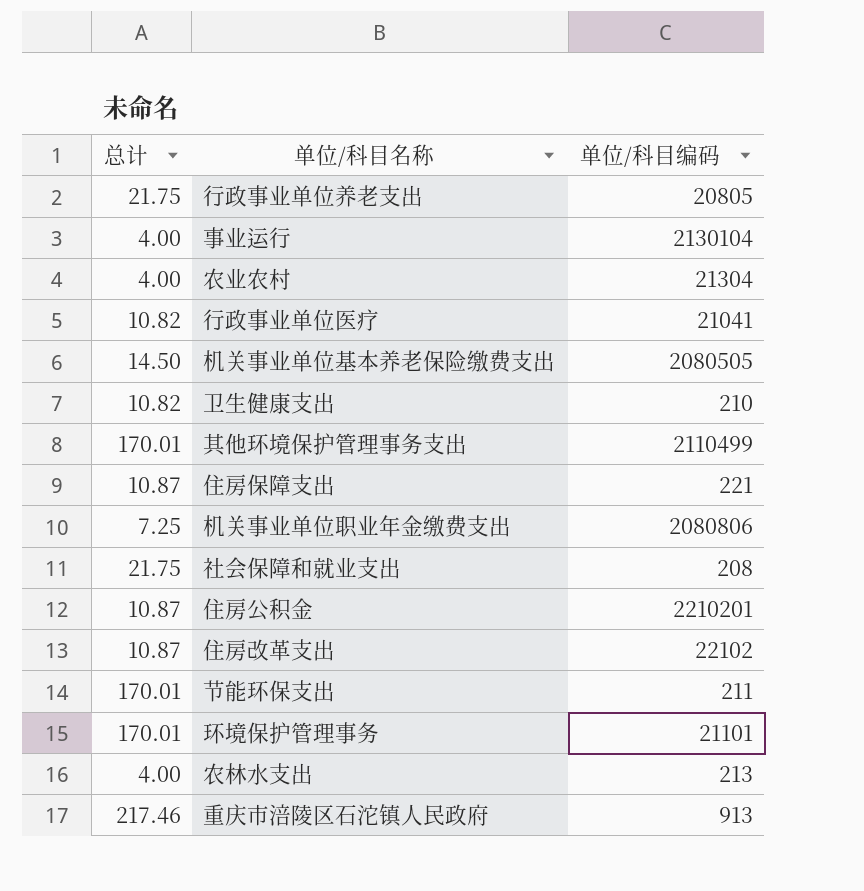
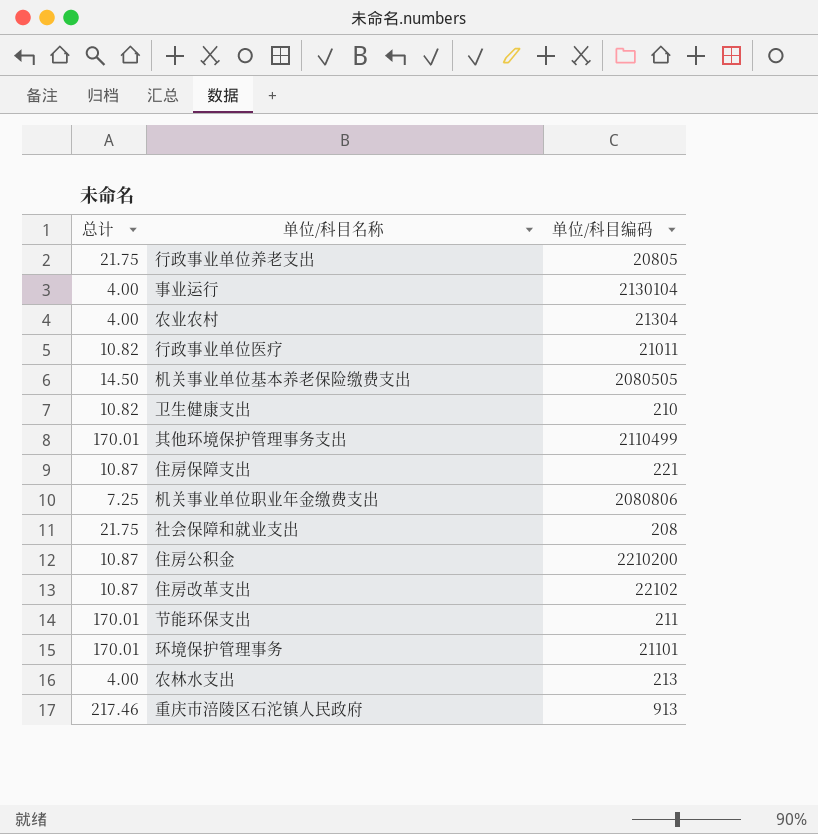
行政事业单位医疗 | 单位/科目编码: 21041 -> 21011
住房公积金 | 单位/科目编码: 2210201 -> 2210200

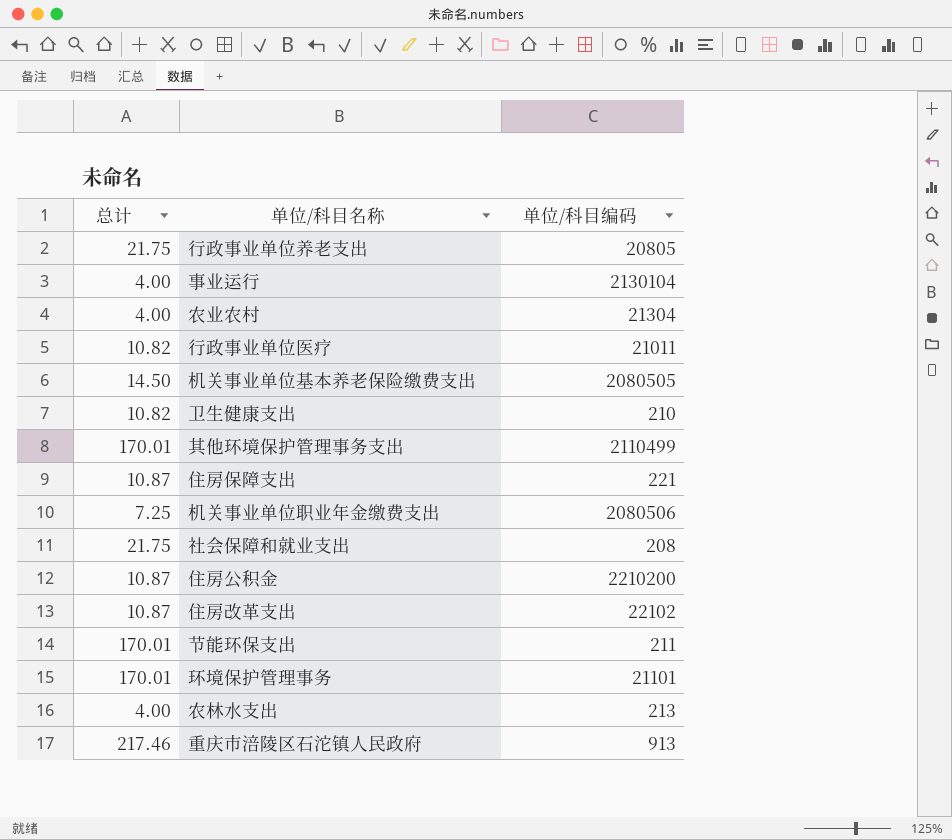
机关事业单位职业年金缴费支出 | 单位/科目编码: 2080806 -> 2080506

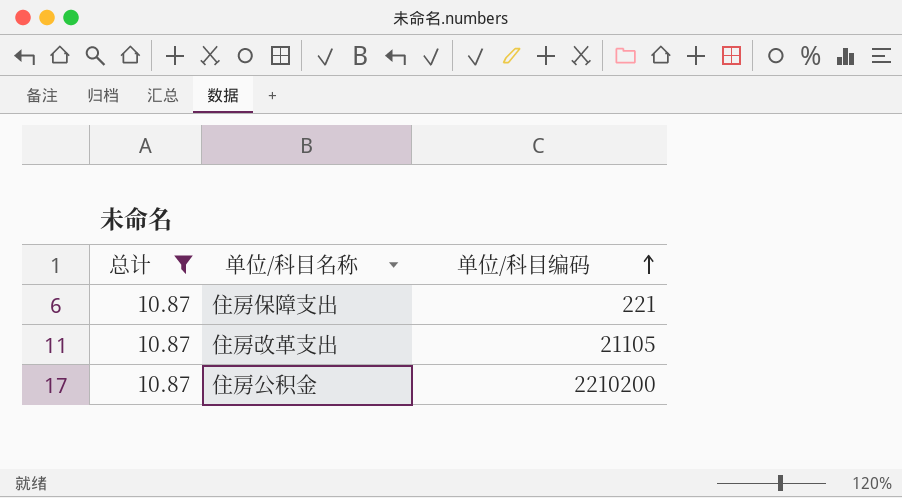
filter: none -> 总计 = 10.87
row order: none -> 单位/科目编码 ascending
住房改革支出 | 单位/科目编码: 22102 -> 21105

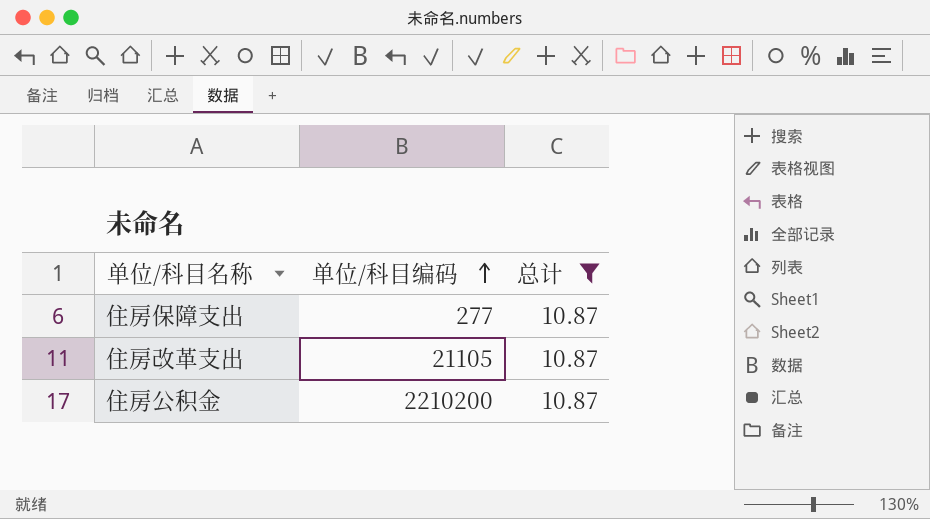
column 总计 | position: 1 -> 3
住房保障支出 | 单位/科目编码: 221 -> 277

